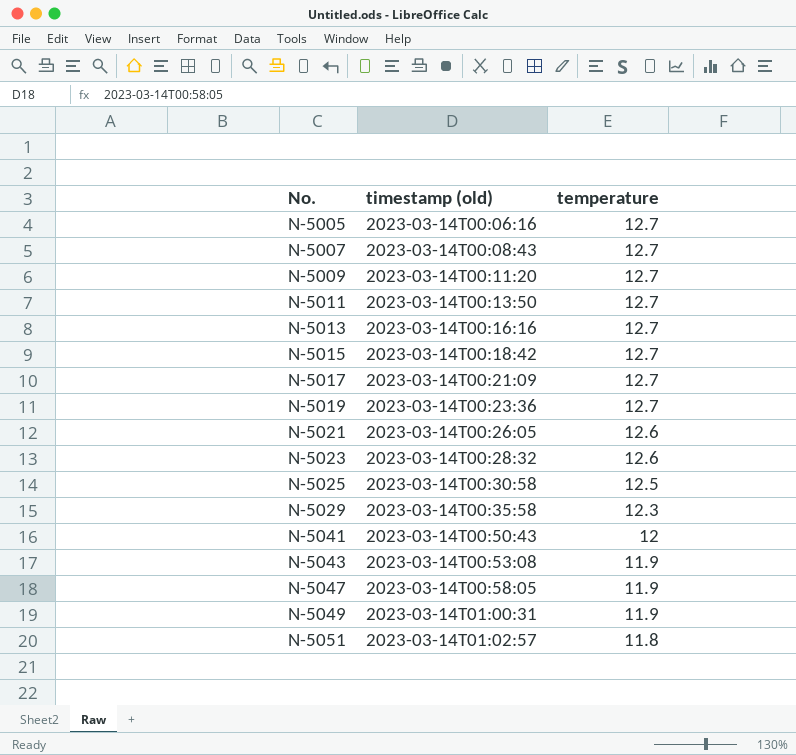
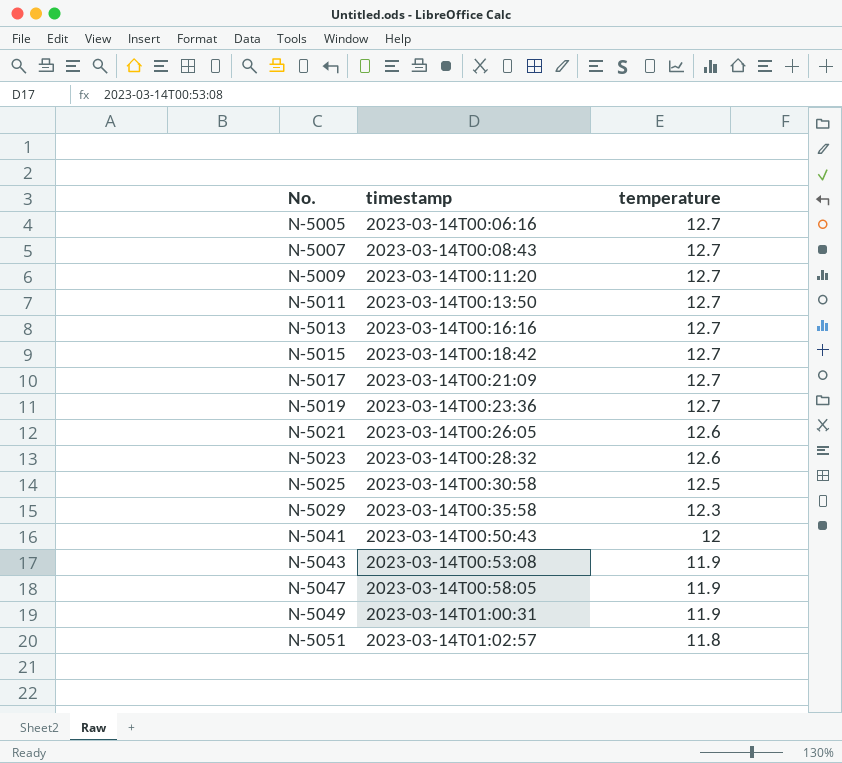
column name: timestamp (old) -> timestamp

